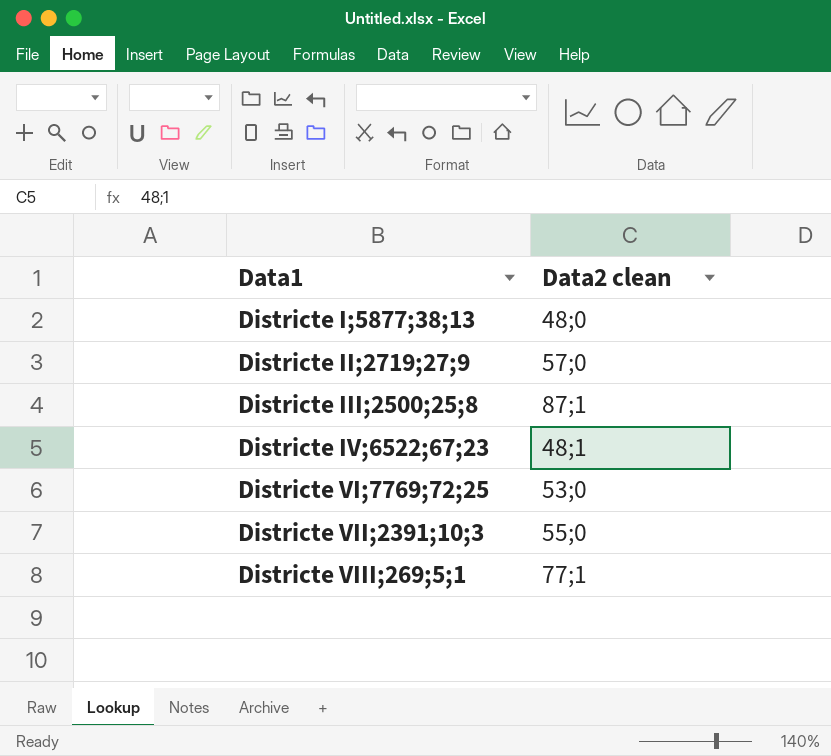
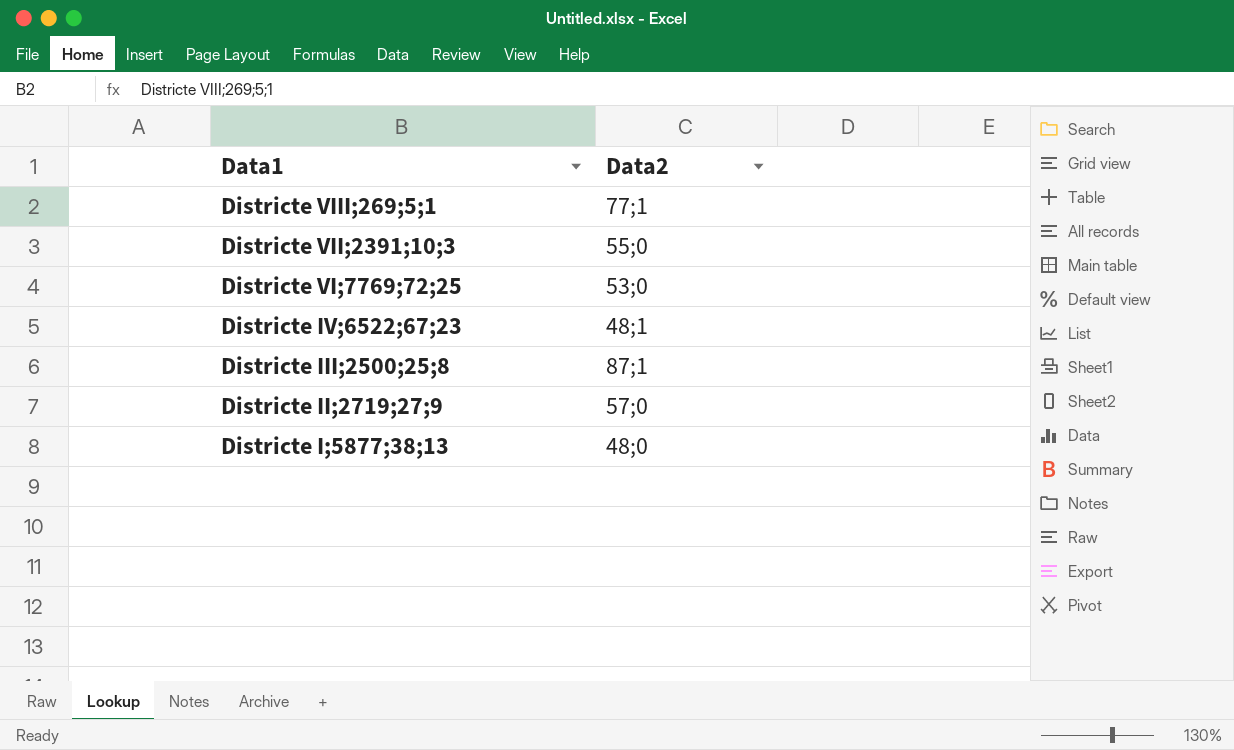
row order: Data1 ascending -> Data1 descending
column name: Data2 clean -> Data2

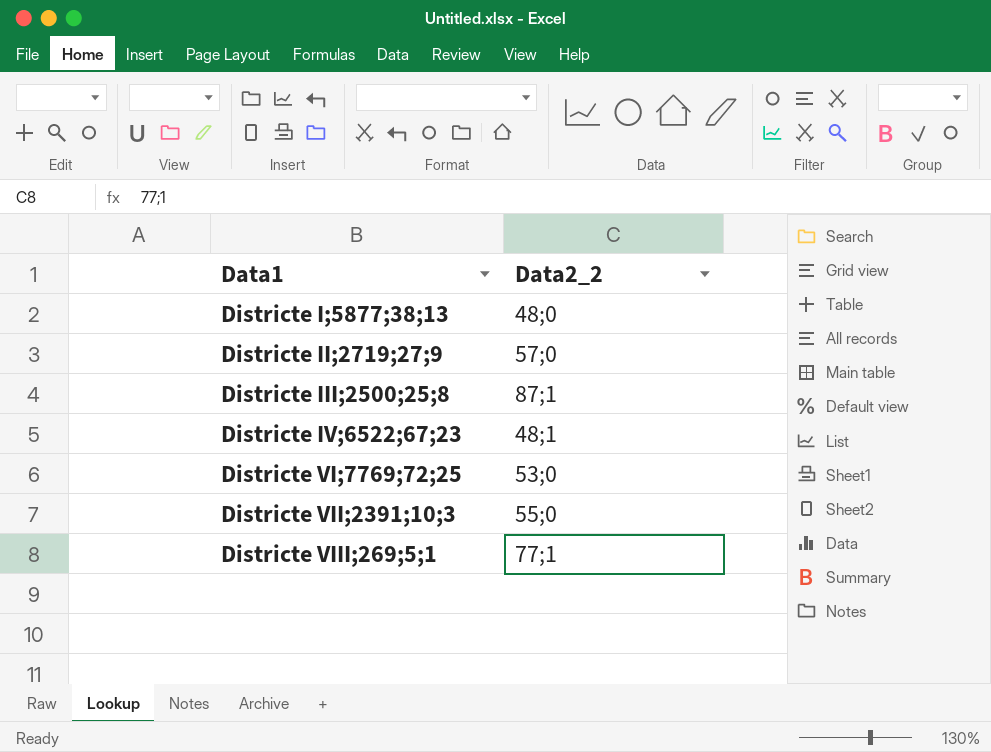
row order: Data1 descending -> Data1 ascending
column name: Data2 -> Data2_2

